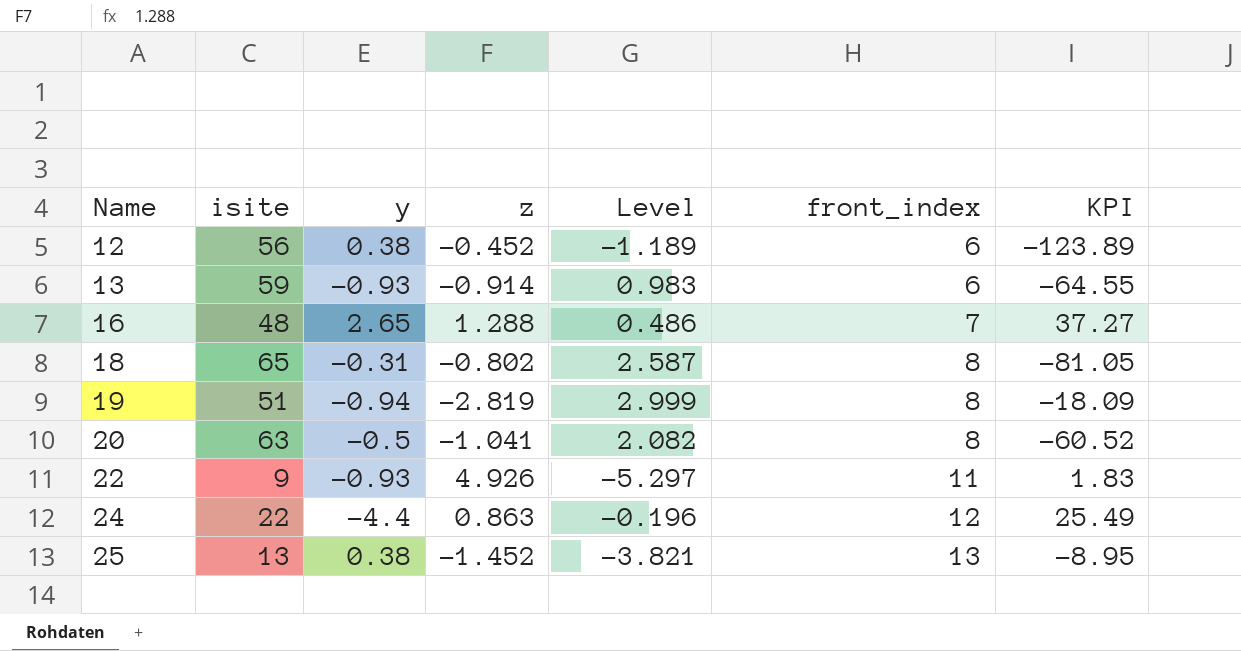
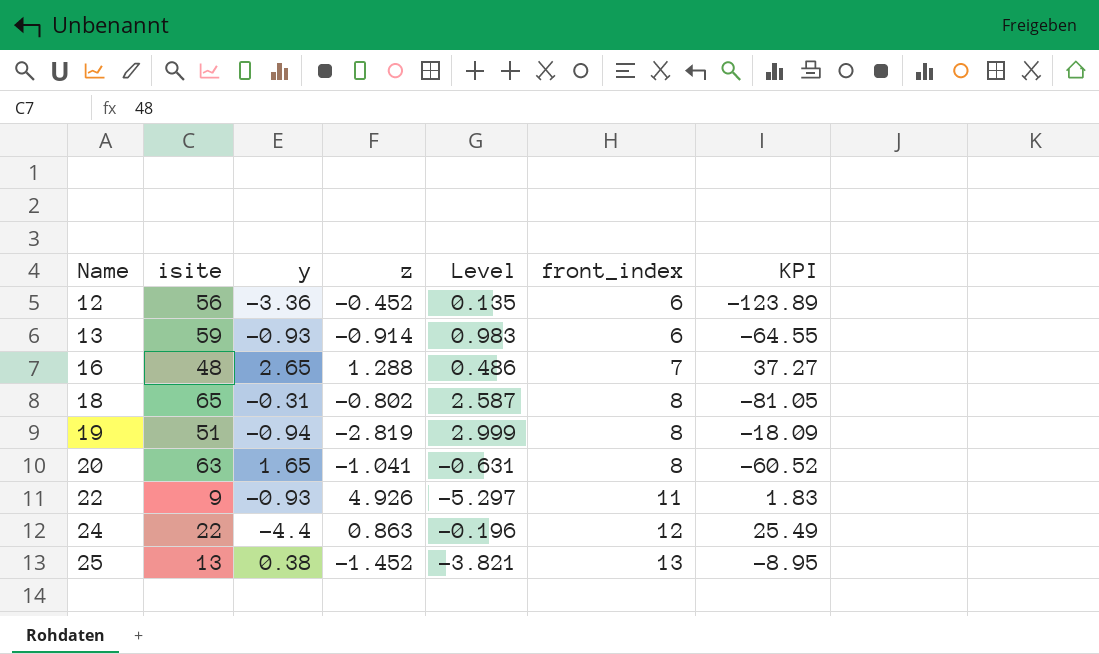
12 | y: 0.38 -> -3.36
12 | Level: -1.189 -> 0.135
20 | y: -0.5 -> 1.65
20 | Level: 2.082 -> -0.631

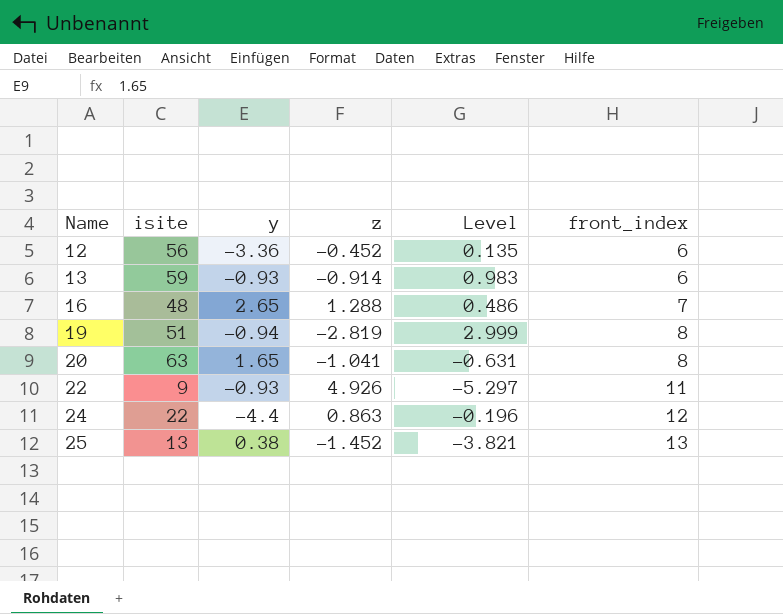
column KPI | formula: [isite] / [z] -> none
row 18: 65 | -0.31 | -0.802 | 2.587 | 8 | -81.05 -> none

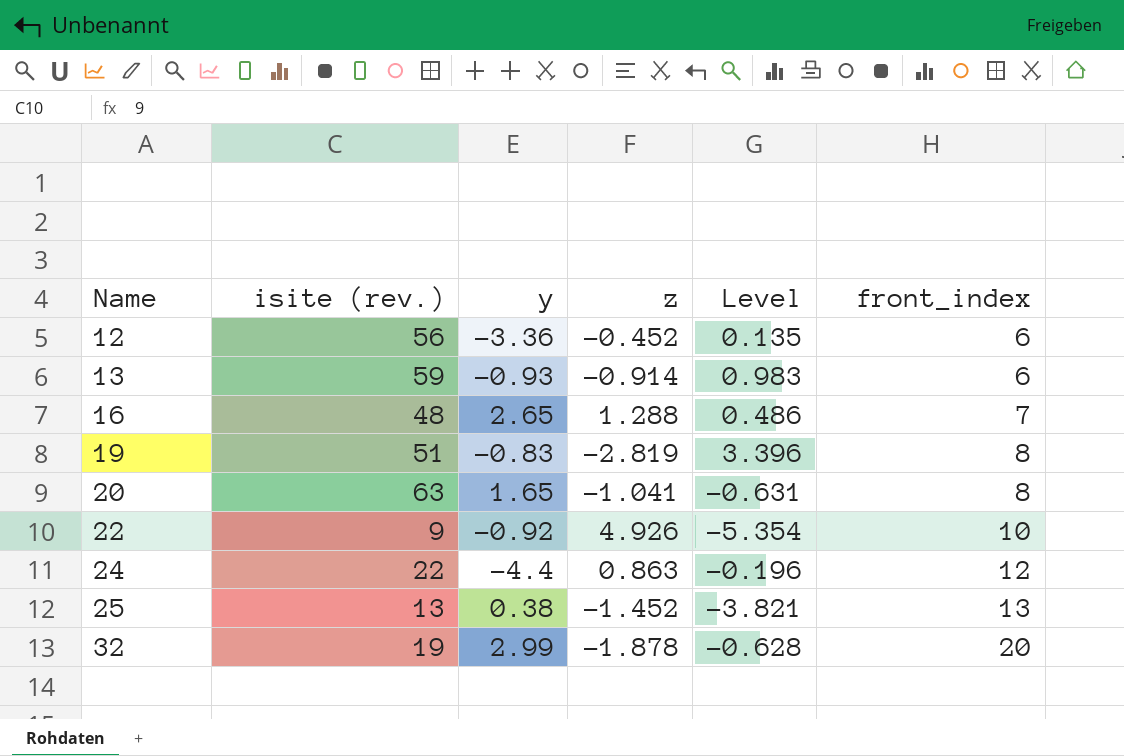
column name: isite -> isite (rev.)
19 | y: -0.94 -> -0.83
19 | Level: 2.999 -> 3.396
22 | y: -0.93 -> -0.92
22 | Level: -5.297 -> -5.354
22 | front_index: 11 -> 10
row 32: none -> 19 | 2.99 | -1.878 | -0.628 | 20

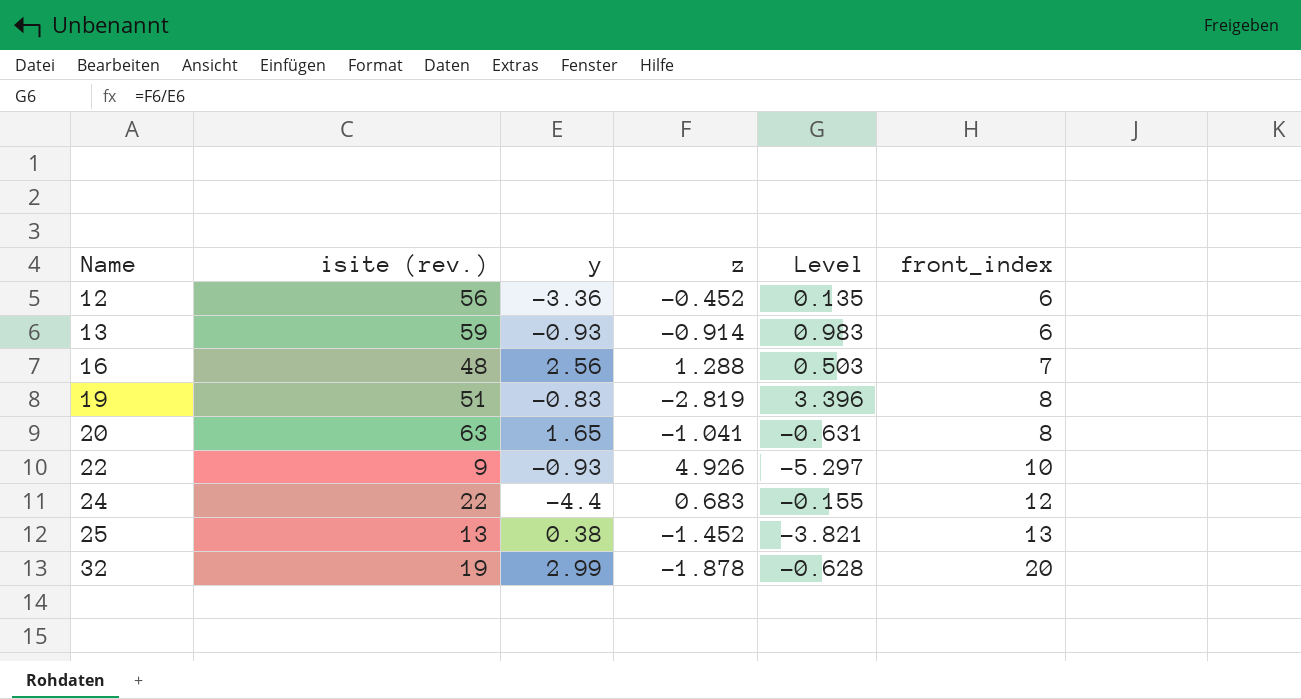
16 | y: 2.65 -> 2.56
16 | Level: 0.486 -> 0.503
22 | y: -0.92 -> -0.93
22 | Level: -5.354 -> -5.297
24 | z: 0.863 -> 0.683
24 | Level: -0.196 -> -0.155

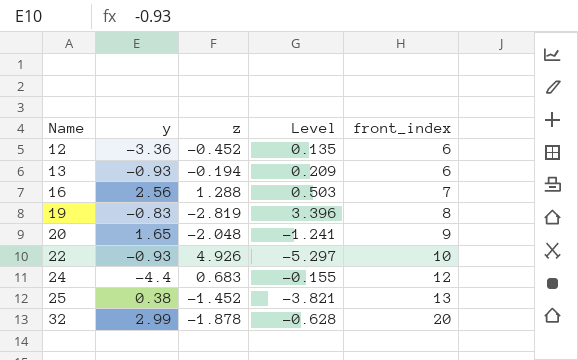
column isite (rev.) | position: 2 -> none
13 | z: -0.914 -> -0.194
13 | Level: 0.983 -> 0.209
20 | z: -1.041 -> -2.048
20 | Level: -0.631 -> -1.241
20 | front_index: 8 -> 9

